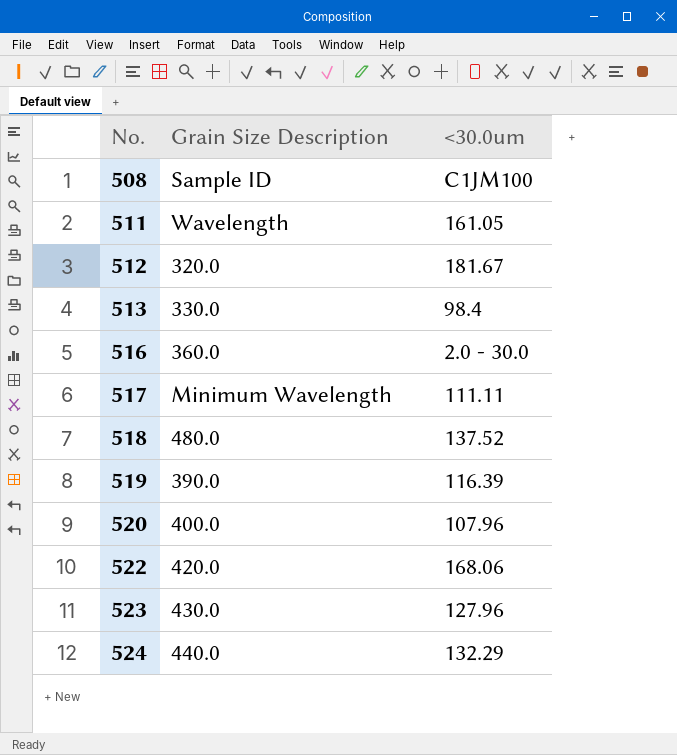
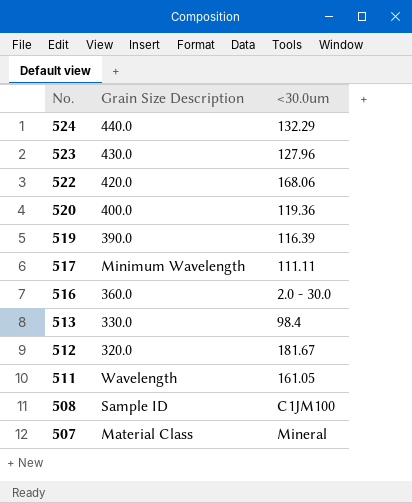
row order: No. ascending -> No. descending
row 518: 480.0 | 137.52 -> none
520 | <30.0um: 107.96 -> 119.36
row 507: none -> Material Class | Mineral

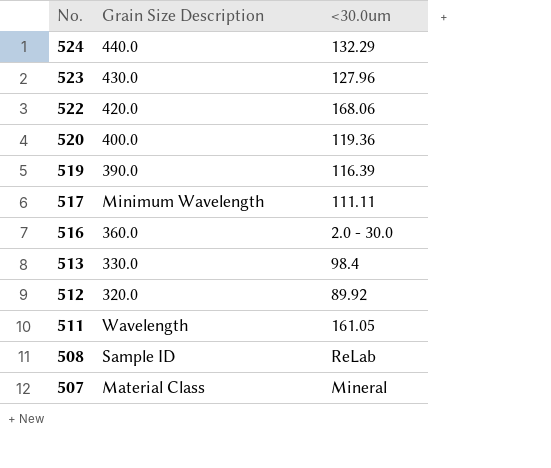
512 | <30.0um: 181.67 -> 89.92
508 | <30.0um: C1JM100 -> ReLab

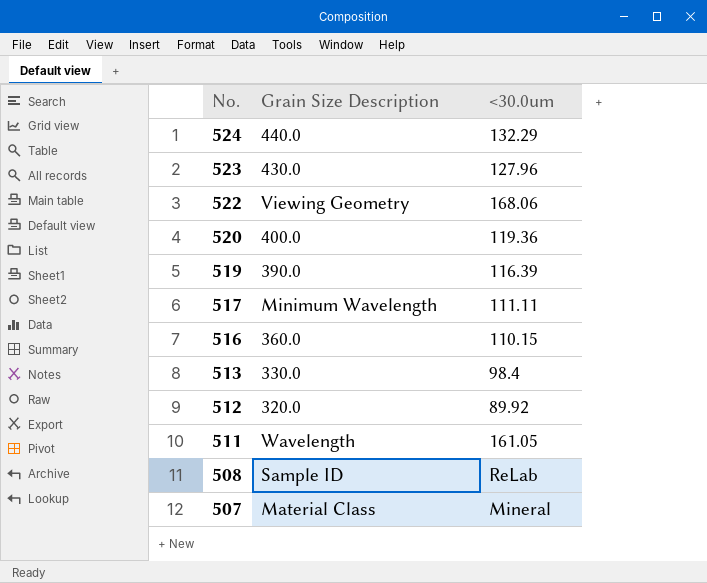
522 | Grain Size Description: 420.0 -> Viewing Geometry
516 | <30.0um: 2.0 - 30.0 -> 110.15

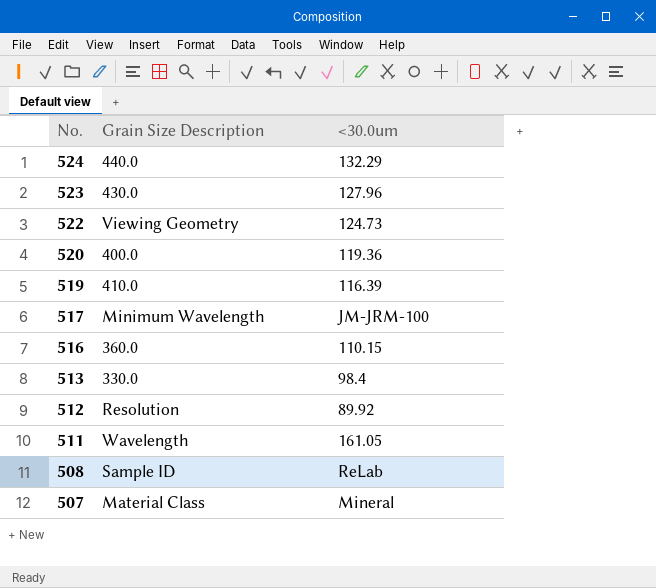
522 | <30.0um: 168.06 -> 124.73
519 | Grain Size Description: 390.0 -> 410.0
517 | <30.0um: 111.11 -> JM-JRM-100
512 | Grain Size Description: 320.0 -> Resolution

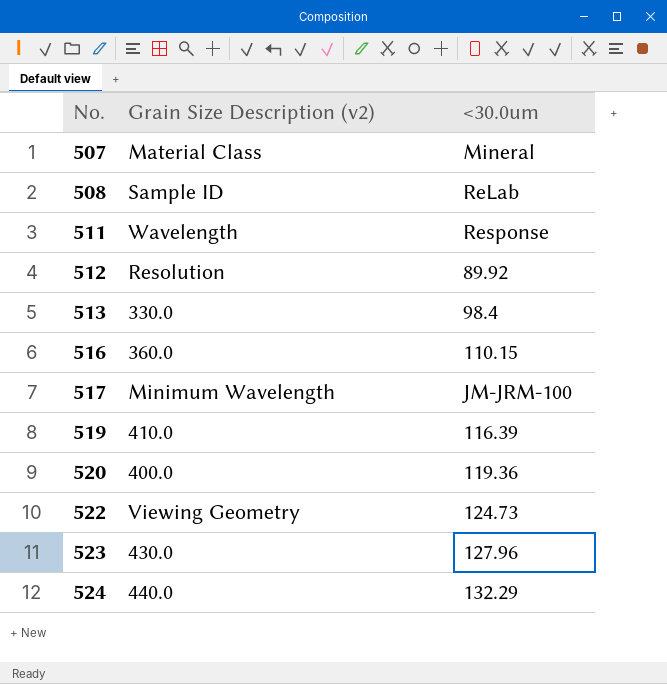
row order: No. descending -> No. ascending
column name: Grain Size Description -> Grain Size Description (v2)
511 | <30.0um: 161.05 -> Response

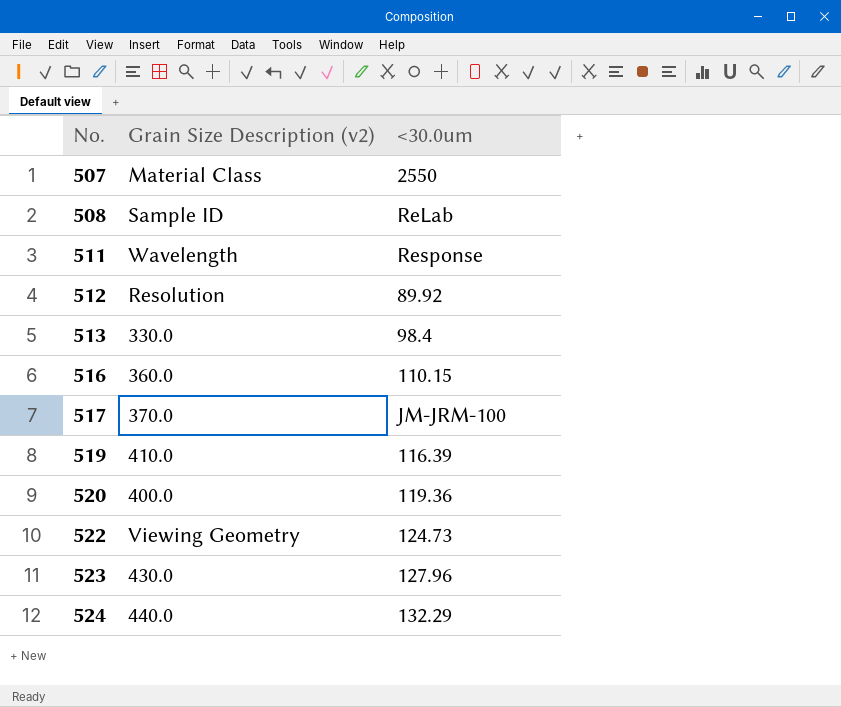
507 | <30.0um: Mineral -> 2550
517 | Grain Size Description (v2): Minimum Wavelength -> 370.0

